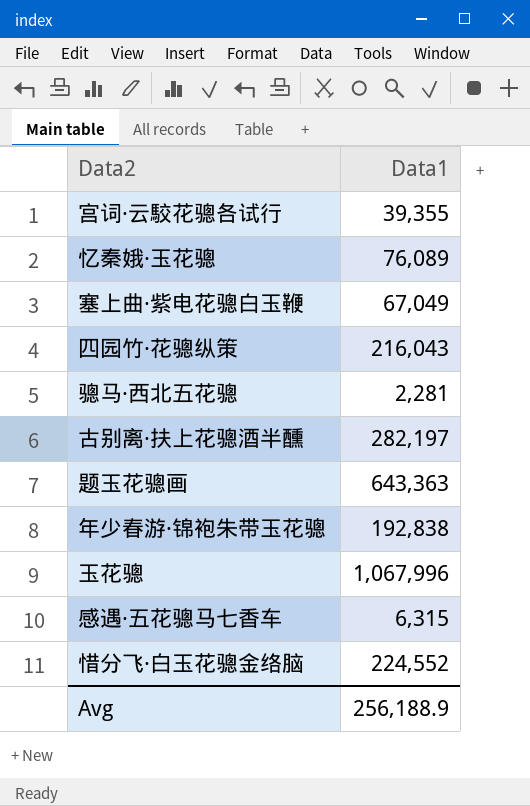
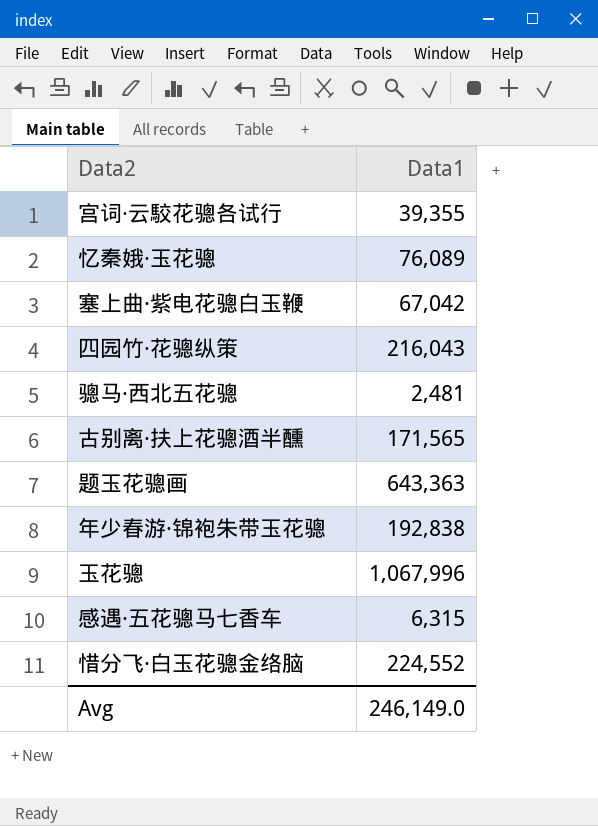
塞上曲·紫电花骢白玉鞭 | Data1: 67,049 -> 67,042
骢马·西北五花骢 | Data1: 2,281 -> 2,481
古别离·扶上花骢酒半醺 | Data1: 282,197 -> 171,565
Avg | Data1: 256,188.9 -> 246,149.0

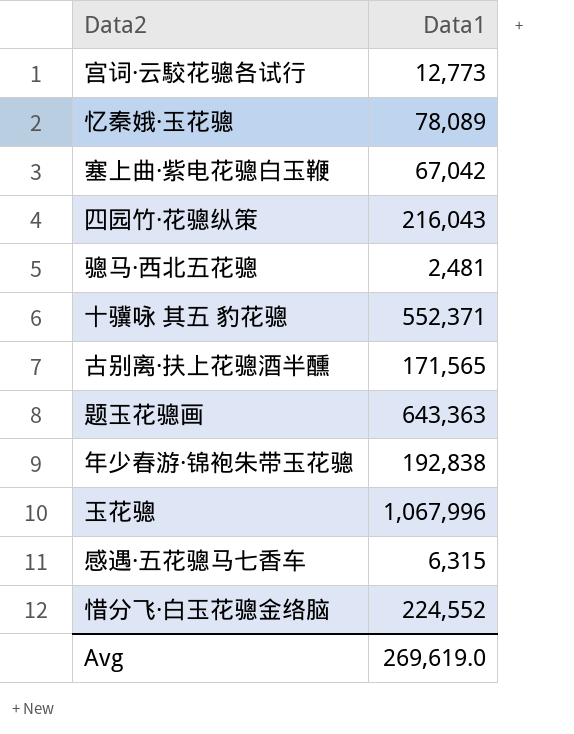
宫词·云駮花骢各试行 | Data1: 39,355 -> 12,773
忆秦娥·玉花骢 | Data1: 76,089 -> 78,089
row 十骥咏 其五 豹花骢: none -> 552,371
Avg | Data1: 246,149.0 -> 269,619.0

